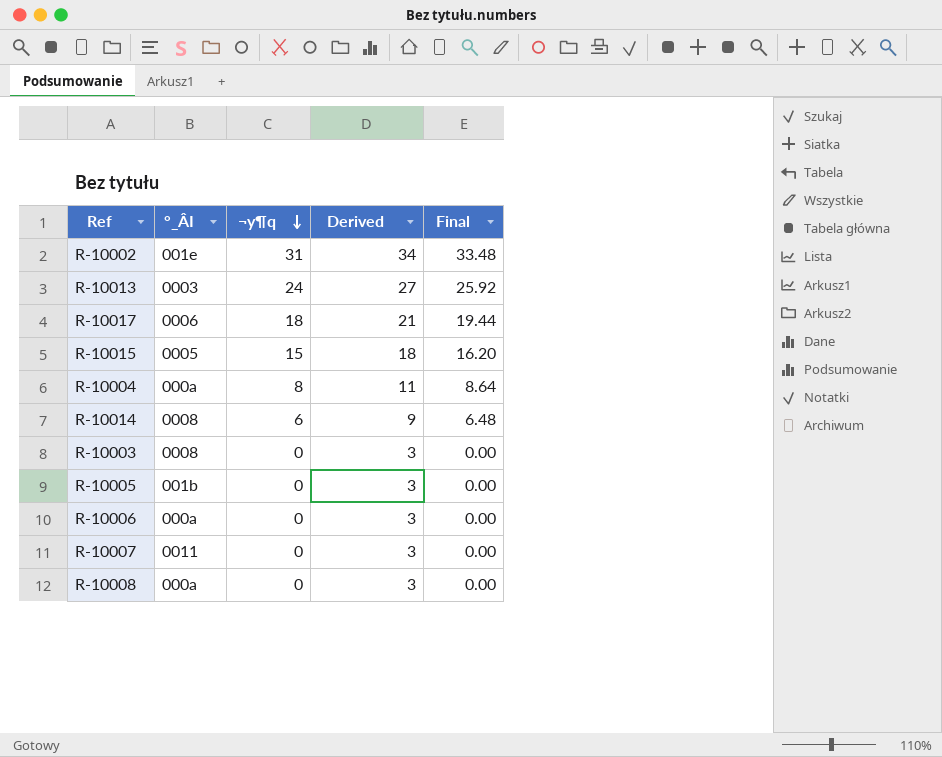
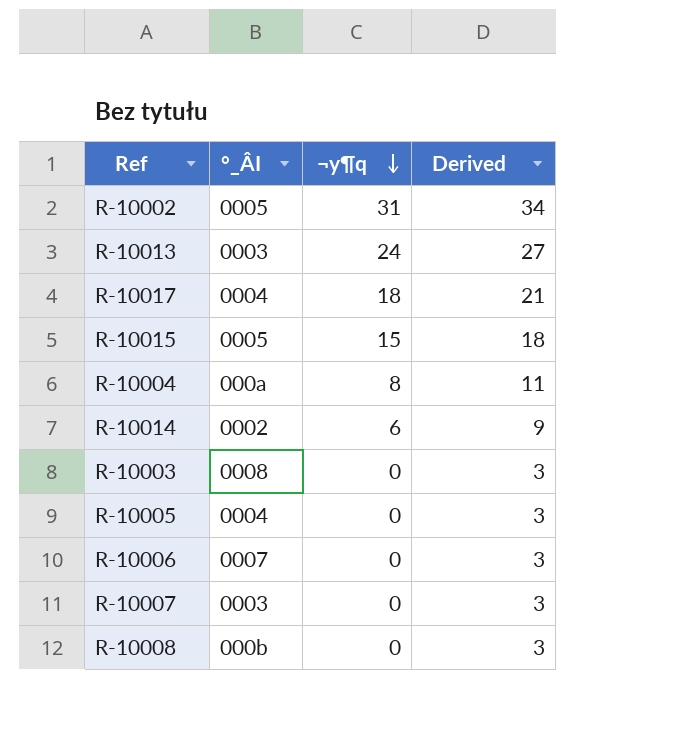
column Final | formula: [¬y¶q] * 1.08 -> none
R-10002 | °_ÂI: 001e -> 0005
R-10017 | °_ÂI: 0006 -> 0004
R-10014 | °_ÂI: 0008 -> 0002
R-10005 | °_ÂI: 001b -> 0004
R-10006 | °_ÂI: 000a -> 0007
R-10007 | °_ÂI: 0011 -> 0003
R-10008 | °_ÂI: 000a -> 000b

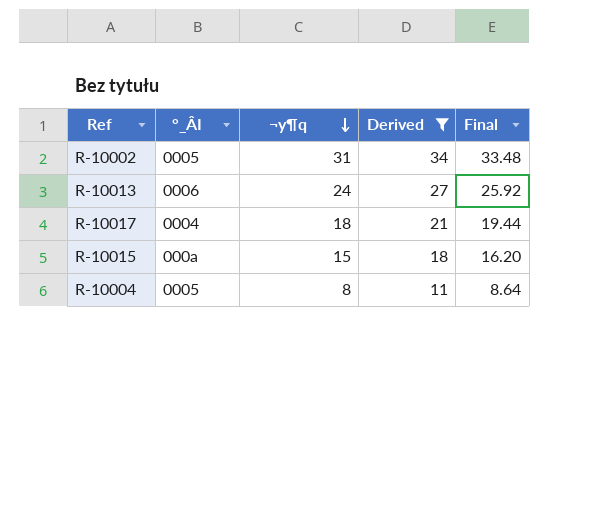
filter: none -> Derived >= 11
column Final | formula: none -> [¬y¶q] * 1.08
R-10013 | °_ÂI: 0003 -> 0006
R-10015 | °_ÂI: 0005 -> 000a
R-10004 | °_ÂI: 000a -> 0005

